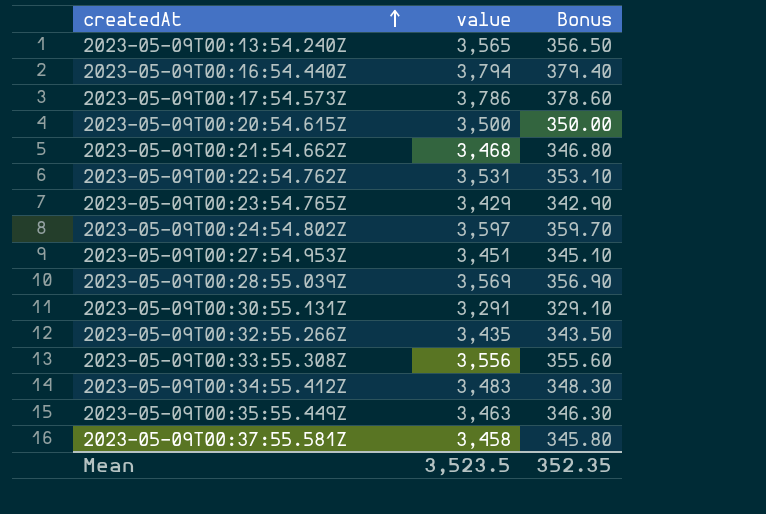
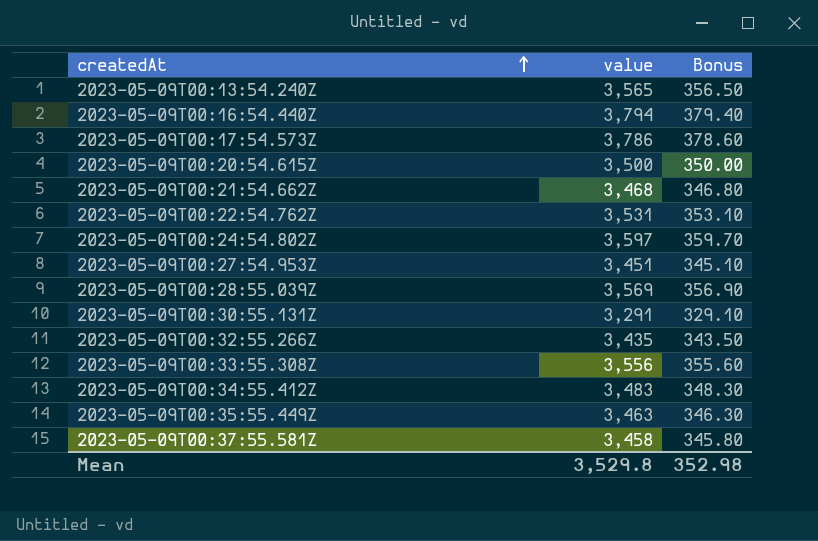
row 2023-05-09T00:23:54.765Z: 3,429 | 342.90 -> none
Mean | value: 3,523.5 -> 3,529.8
Mean | Bonus: 352.35 -> 352.98

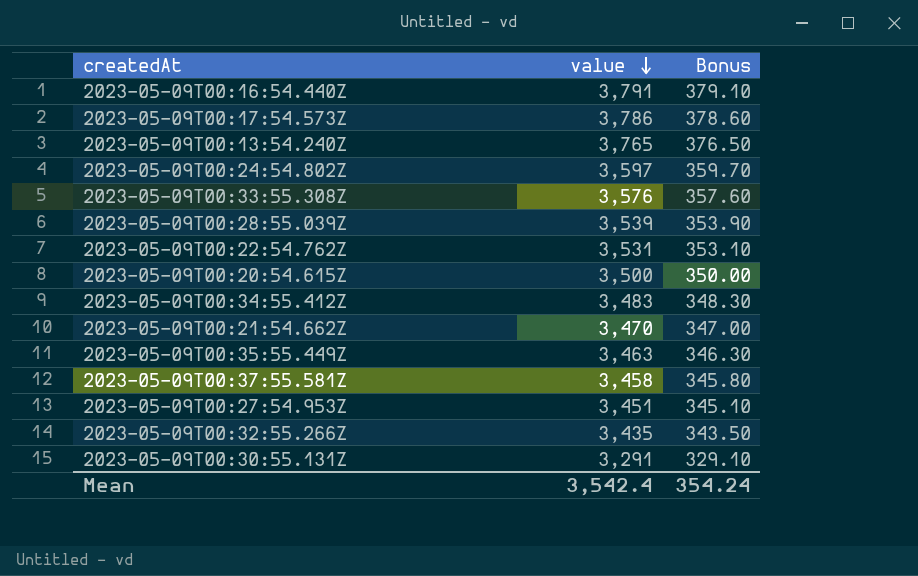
row order: createdAt ascending -> value descending
2023-05-09T00:16:54.440Z | value: 3,794 -> 3,791
2023-05-09T00:16:54.440Z | Bonus: 379.40 -> 379.10
2023-05-09T00:13:54.240Z | value: 3,565 -> 3,765
2023-05-09T00:13:54.240Z | Bonus: 356.50 -> 376.50
2023-05-09T00:33:55.308Z | value: 3,556 -> 3,576
2023-05-09T00:33:55.308Z | Bonus: 355.60 -> 357.60
2023-05-09T00:28:55.039Z | value: 3,569 -> 3,539
2023-05-09T00:28:55.039Z | Bonus: 356.90 -> 353.90
2023-05-09T00:21:54.662Z | value: 3,468 -> 3,470
2023-05-09T00:21:54.662Z | Bonus: 346.80 -> 347.00
Mean | value: 3,529.8 -> 3,542.4
Mean | Bonus: 352.98 -> 354.24

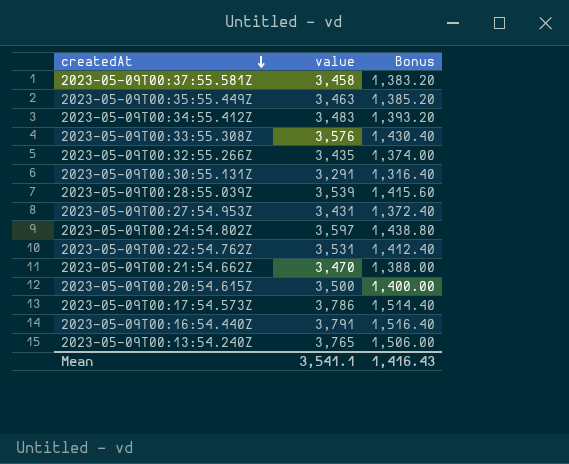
row order: value descending -> createdAt descending
column Bonus | formula: [value] * 0.1 -> [value] * 0.4
2023-05-09T00:27:54.953Z | value: 3,451 -> 3,431
Mean | value: 3,542.4 -> 3,541.1
Mean | Bonus: 354.24 -> 1,416.43

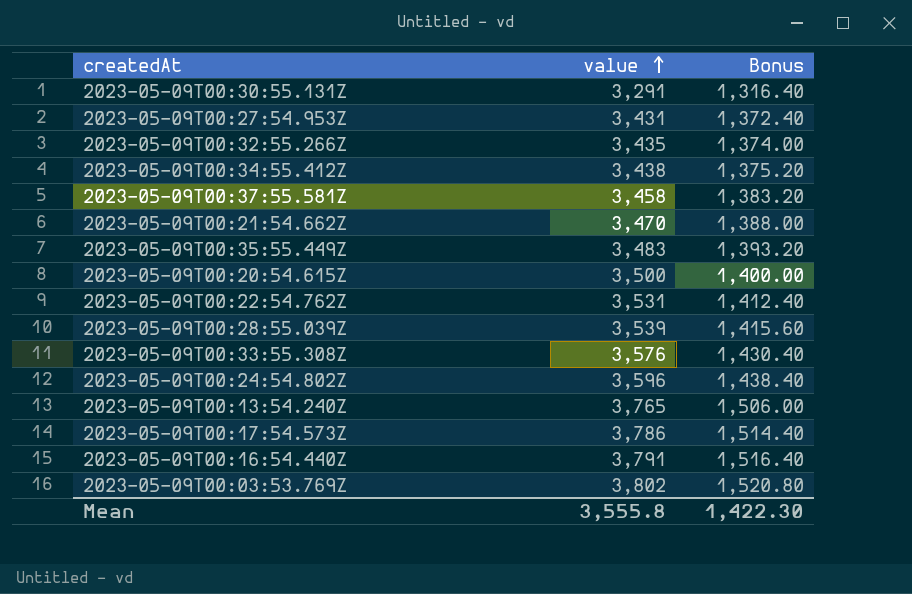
row order: createdAt descending -> value ascending
2023-05-09T00:34:55.412Z | value: 3,483 -> 3,438
2023-05-09T00:34:55.412Z | Bonus: 1,393.20 -> 1,375.20
2023-05-09T00:35:55.449Z | value: 3,463 -> 3,483
2023-05-09T00:35:55.449Z | Bonus: 1,385.20 -> 1,393.20
2023-05-09T00:24:54.802Z | value: 3,597 -> 3,596
2023-05-09T00:24:54.802Z | Bonus: 1,438.80 -> 1,438.40
row 2023-05-09T00:03:53.769Z: none -> 3,802 | 1,520.80
Mean | value: 3,541.1 -> 3,555.8
Mean | Bonus: 1,416.43 -> 1,422.30

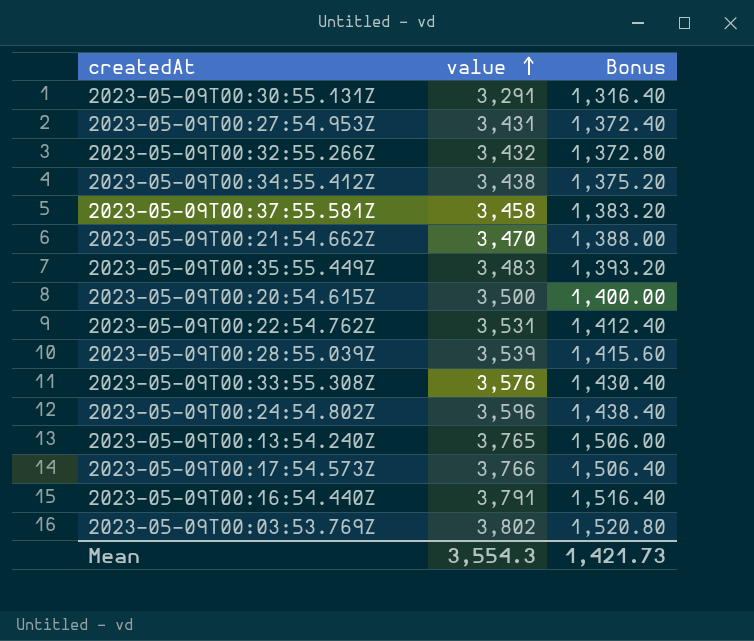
2023-05-09T00:32:55.266Z | value: 3,435 -> 3,432
2023-05-09T00:32:55.266Z | Bonus: 1,374.00 -> 1,372.80
2023-05-09T00:17:54.573Z | value: 3,786 -> 3,766
2023-05-09T00:17:54.573Z | Bonus: 1,514.40 -> 1,506.40
Mean | value: 3,555.8 -> 3,554.3
Mean | Bonus: 1,422.30 -> 1,421.73

